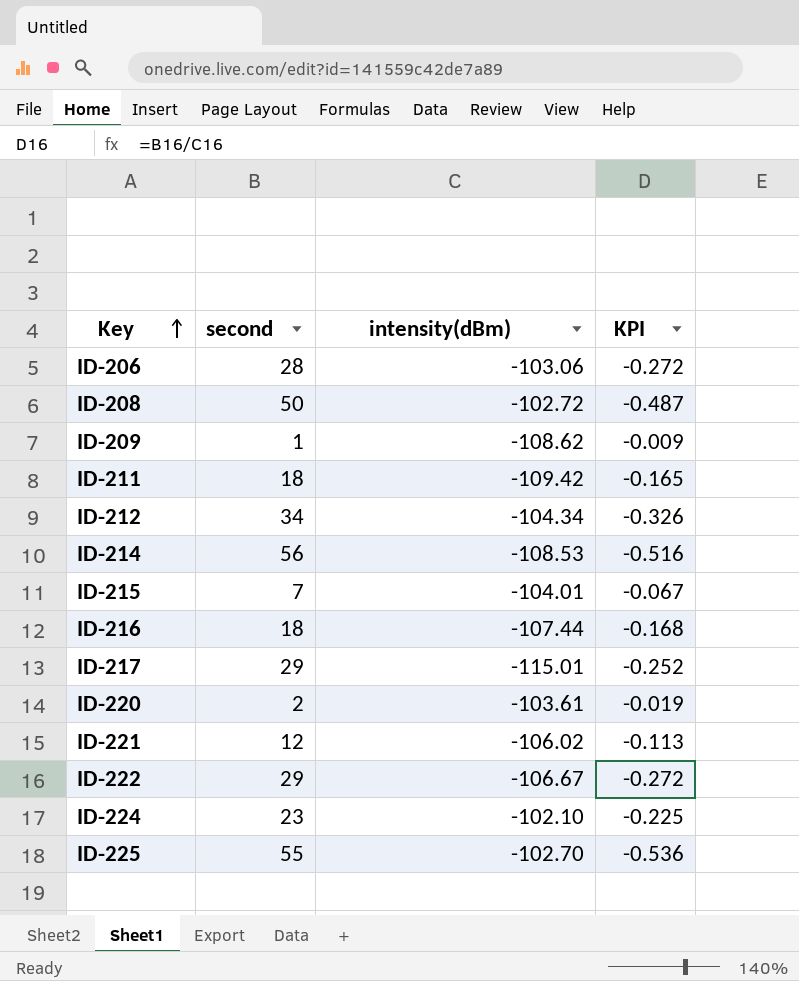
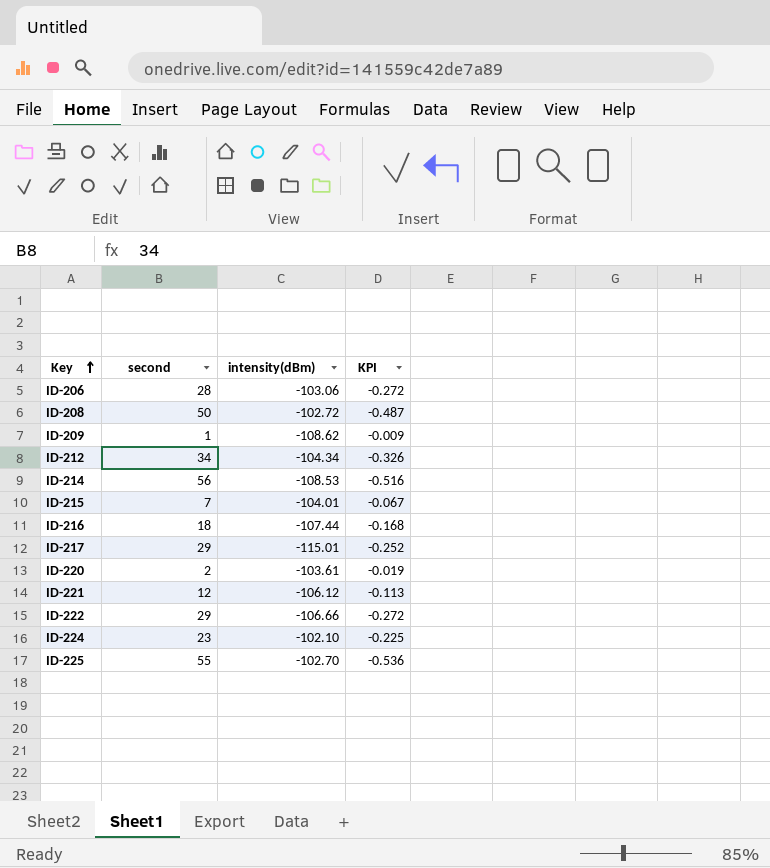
row ID-211: 18 | -109.42 | -0.165 -> none
ID-221 | intensity(dBm): -106.02 -> -106.12
ID-222 | intensity(dBm): -106.67 -> -106.66

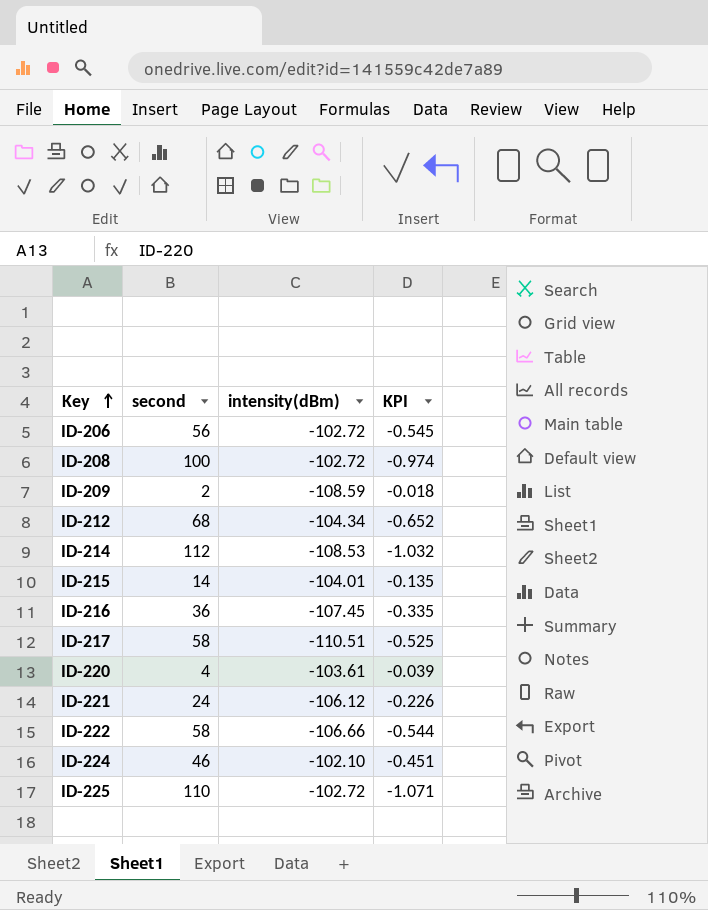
ID-206 | second: 28 -> 56
ID-206 | intensity(dBm): -103.06 -> -102.72
ID-206 | KPI: -0.272 -> -0.545
ID-208 | second: 50 -> 100
ID-208 | KPI: -0.487 -> -0.974
ID-209 | second: 1 -> 2
ID-209 | intensity(dBm): -108.62 -> -108.59
ID-209 | KPI: -0.009 -> -0.018
ID-212 | second: 34 -> 68
ID-212 | KPI: -0.326 -> -0.652
ID-214 | second: 56 -> 112
ID-214 | KPI: -0.516 -> -1.032
ID-215 | second: 7 -> 14
ID-215 | KPI: -0.067 -> -0.135
ID-216 | second: 18 -> 36
ID-216 | intensity(dBm): -107.44 -> -107.45
ID-216 | KPI: -0.168 -> -0.335
ID-217 | second: 29 -> 58
ID-217 | intensity(dBm): -115.01 -> -110.51
ID-217 | KPI: -0.252 -> -0.525
ID-220 | second: 2 -> 4
ID-220 | KPI: -0.019 -> -0.039
ID-221 | second: 12 -> 24
ID-221 | KPI: -0.113 -> -0.226
ID-222 | second: 29 -> 58
ID-222 | KPI: -0.272 -> -0.544
ID-224 | second: 23 -> 46
ID-224 | KPI: -0.225 -> -0.451
ID-225 | second: 55 -> 110
ID-225 | intensity(dBm): -102.70 -> -102.72
ID-225 | KPI: -0.536 -> -1.071

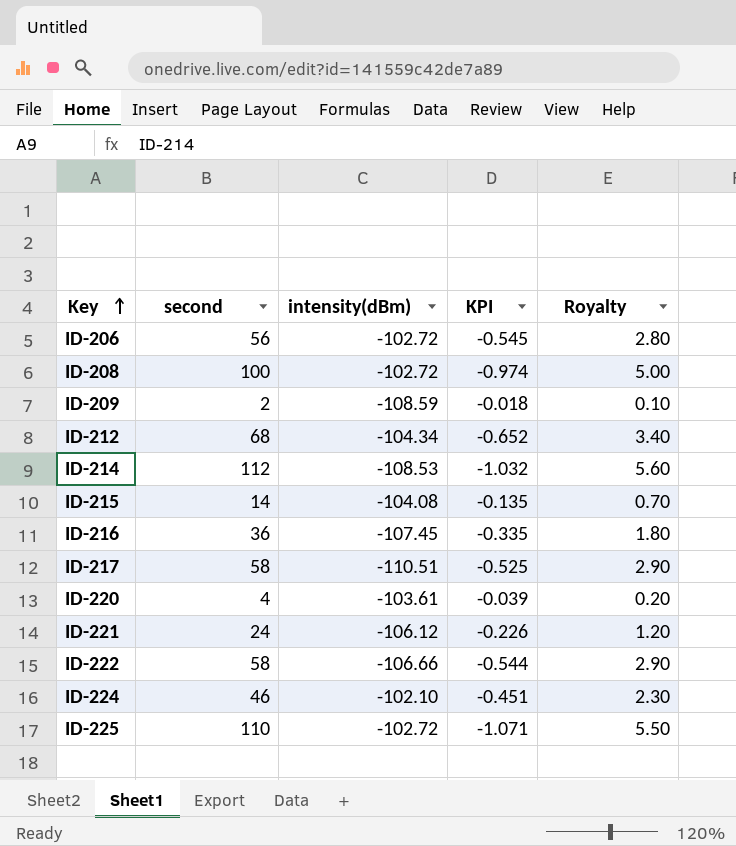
column Royalty | formula: none -> [second] * 0.05
ID-215 | intensity(dBm): -104.01 -> -104.08

